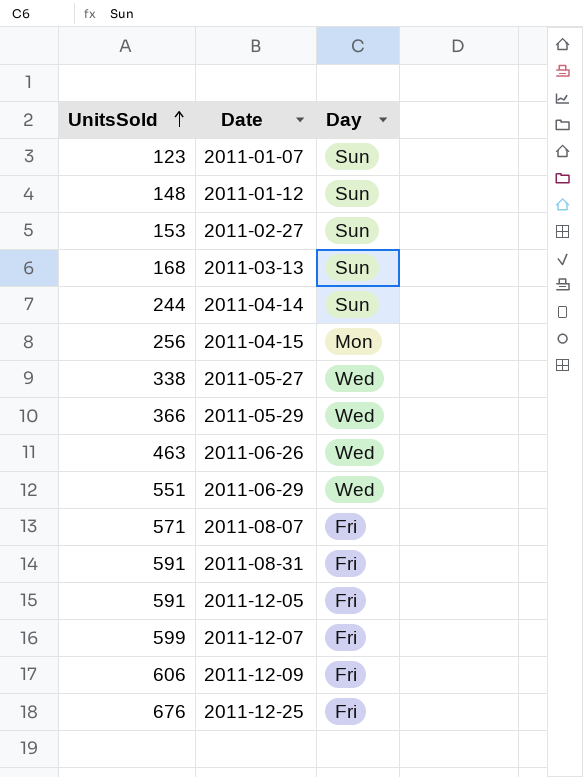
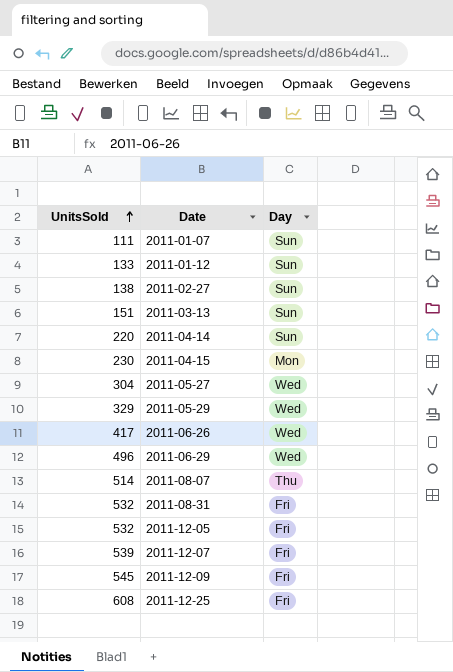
2011-01-07 | UnitsSold: 123 -> 111
2011-01-12 | UnitsSold: 148 -> 133
2011-02-27 | UnitsSold: 153 -> 138
2011-03-13 | UnitsSold: 168 -> 151
2011-04-14 | UnitsSold: 244 -> 220
2011-04-15 | UnitsSold: 256 -> 230
2011-05-27 | UnitsSold: 338 -> 304
2011-05-29 | UnitsSold: 366 -> 329
2011-06-26 | UnitsSold: 463 -> 417
2011-06-29 | UnitsSold: 551 -> 496
2011-08-07 | UnitsSold: 571 -> 514
2011-08-07 | Day: Fri -> Thu
2011-08-31 | UnitsSold: 591 -> 532
2011-12-05 | UnitsSold: 591 -> 532
2011-12-07 | UnitsSold: 599 -> 539
2011-12-09 | UnitsSold: 606 -> 545
2011-12-25 | UnitsSold: 676 -> 608

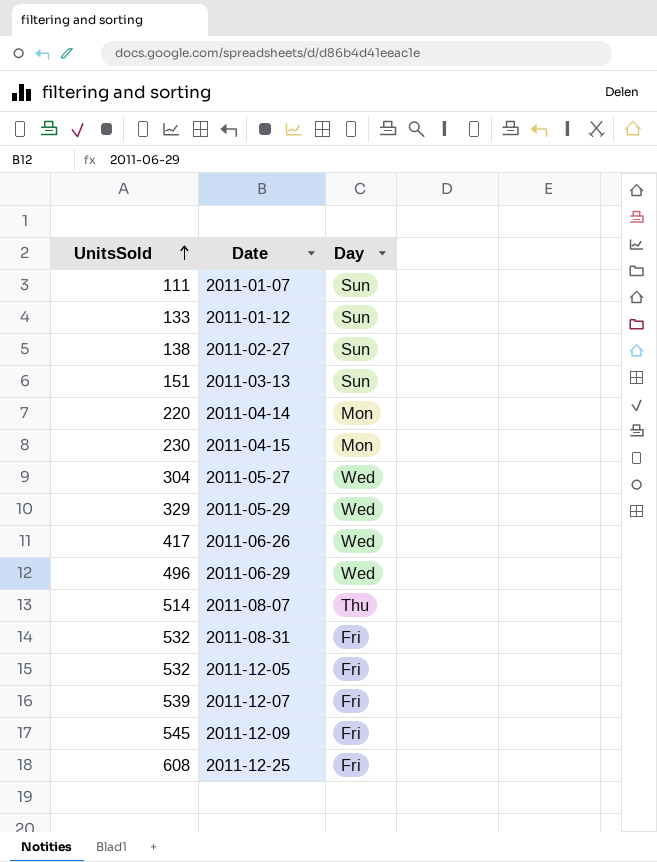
2011-04-14 | Day: Sun -> Mon

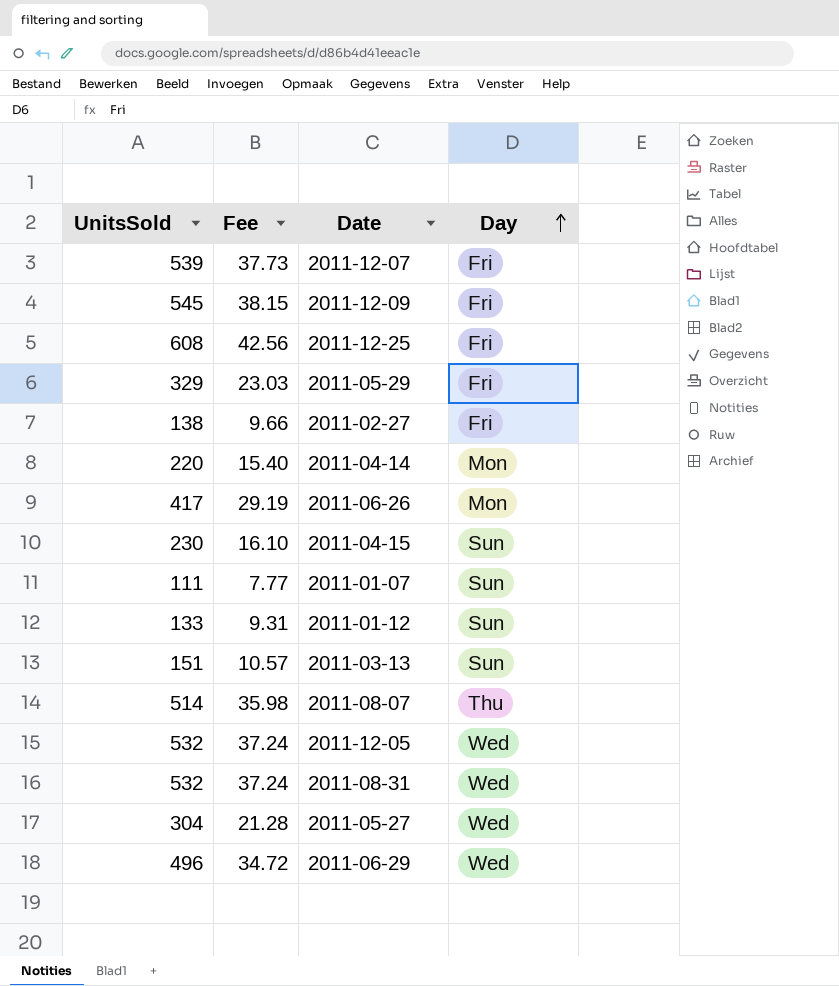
row order: UnitsSold ascending -> Day ascending
column Fee | formula: none -> [UnitsSold] * 0.07
2011-05-29 | Day: Wed -> Fri
2011-02-27 | Day: Sun -> Fri
2011-06-26 | Day: Wed -> Mon
2011-04-15 | Day: Mon -> Sun
2011-12-05 | Day: Fri -> Wed
2011-08-31 | Day: Fri -> Wed

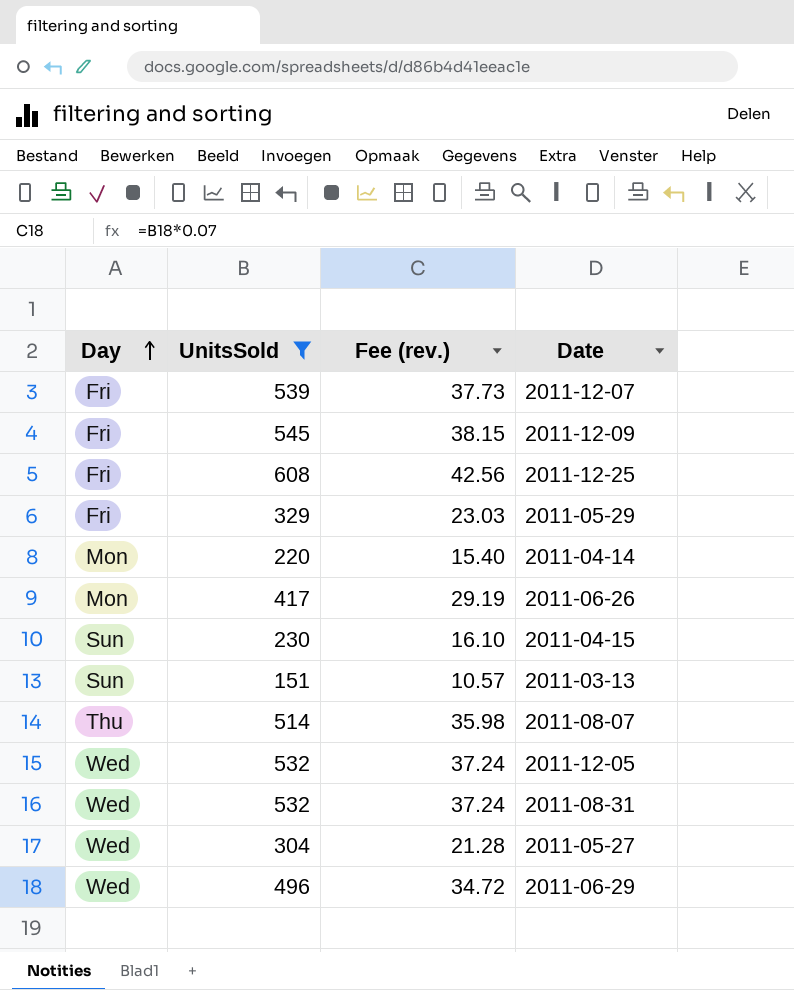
filter: none -> UnitsSold >= 151
column Day | position: 4 -> 1
column name: Fee -> Fee (rev.)

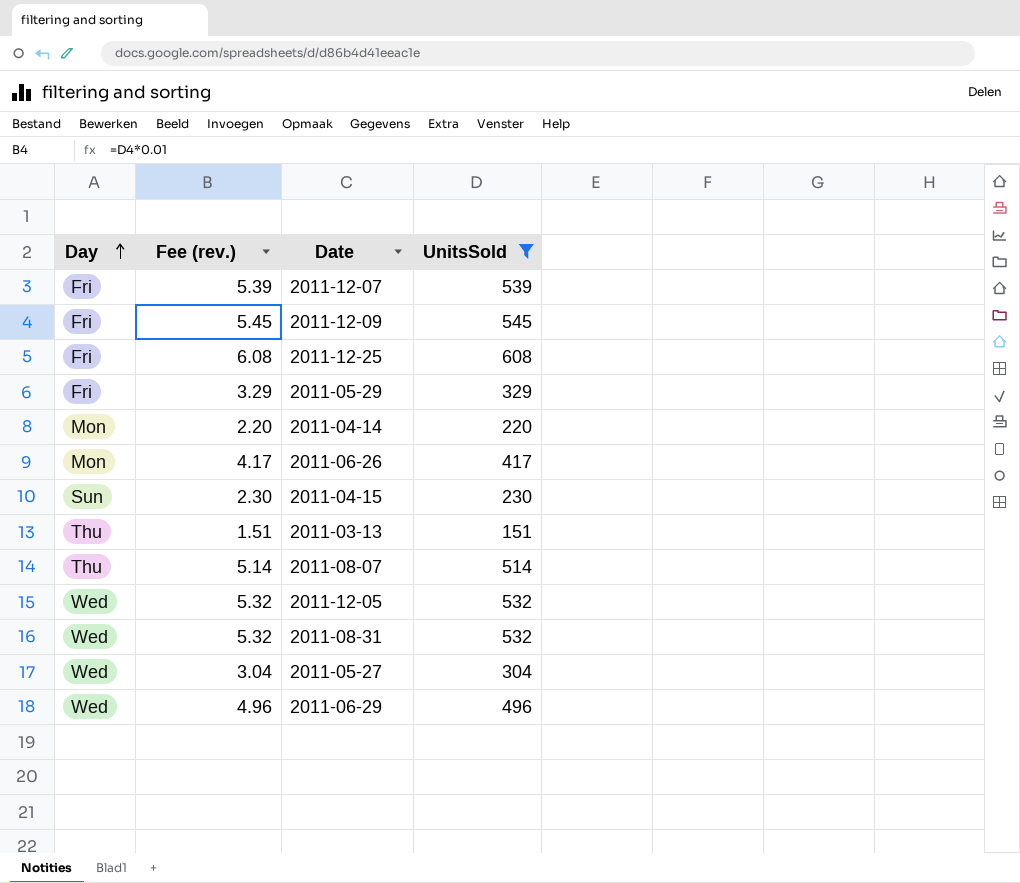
column Fee (rev.) | formula: [UnitsSold] * 0.07 -> [UnitsSold] * 0.01
column UnitsSold | position: 2 -> 4
2011-03-13 | Day: Sun -> Thu

